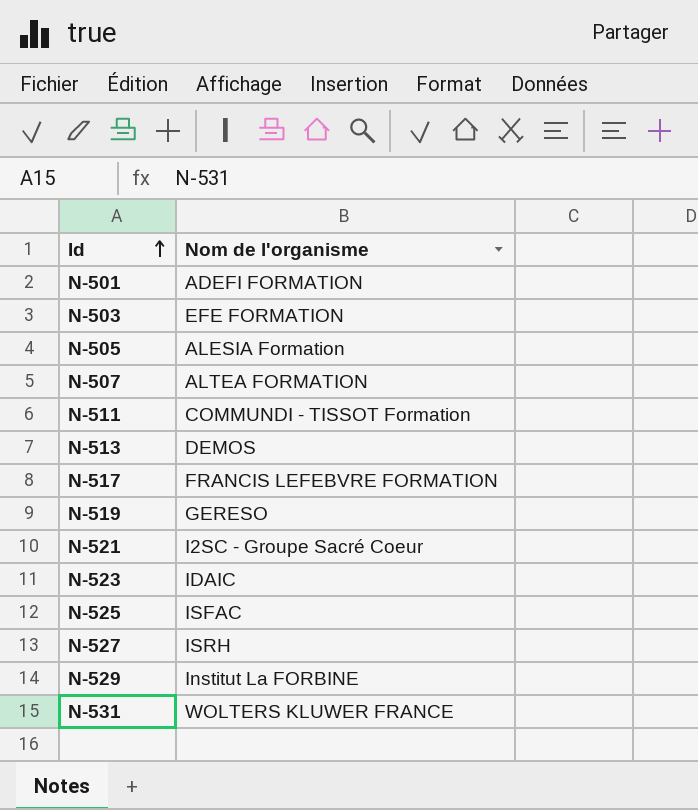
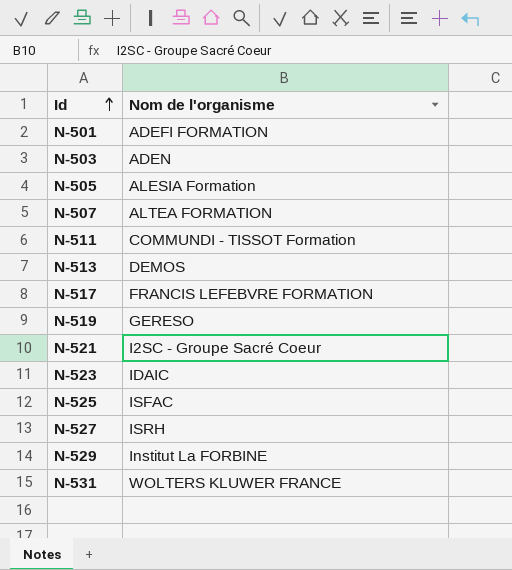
N-503 | Nom de l'organisme: EFE FORMATION -> ADEN

